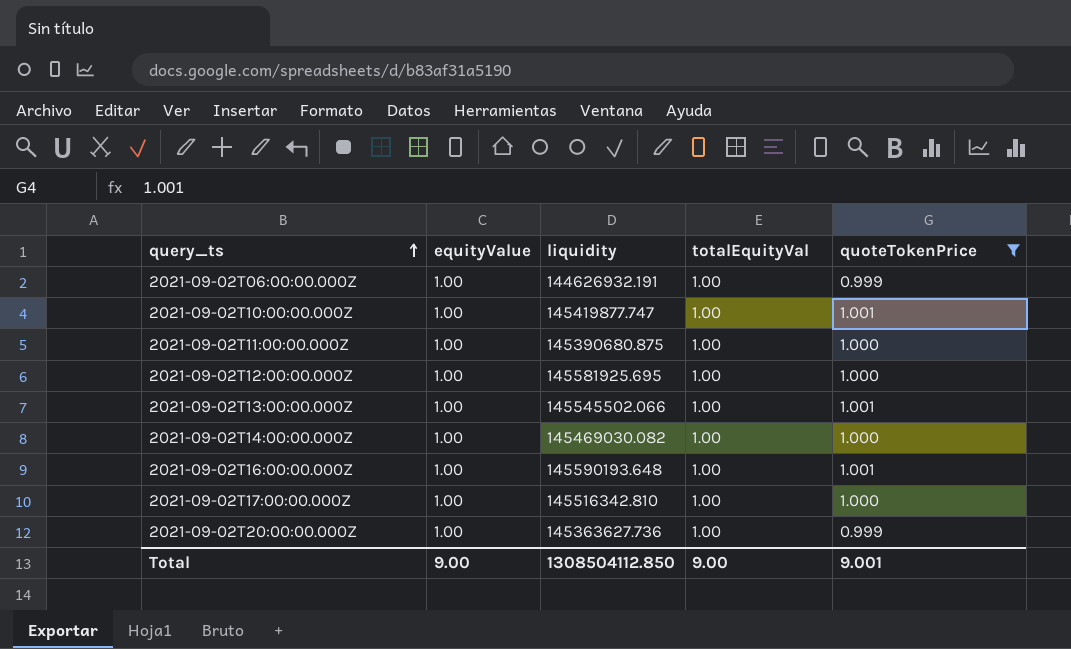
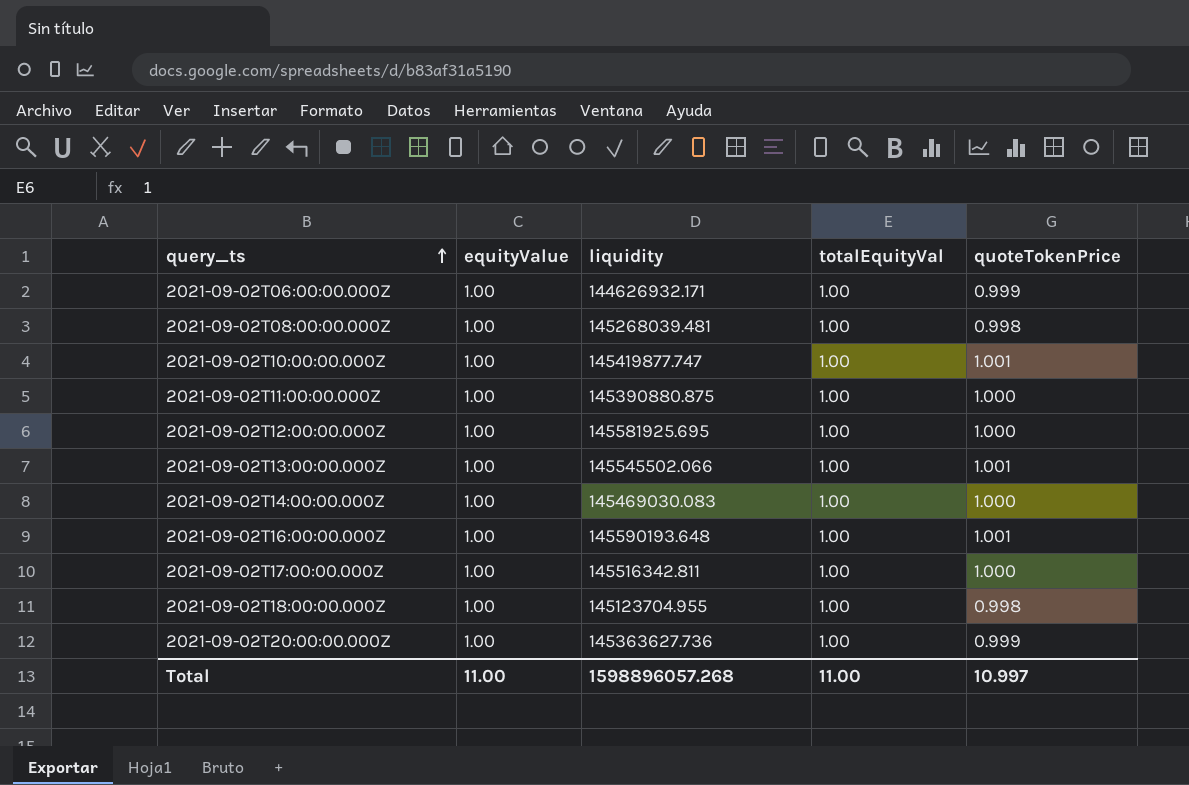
filter: quoteTokenPrice != 0.998 -> none
2021-09-02T06:00:00.000Z | liquidity: 144626932.191 -> 144626932.171
2021-09-02T11:00:00.000Z | liquidity: 145390680.875 -> 145390880.875
2021-09-02T14:00:00.000Z | liquidity: 145469030.082 -> 145469030.083
2021-09-02T17:00:00.000Z | liquidity: 145516342.810 -> 145516342.811
Total | equityValue: 9.00 -> 11.00
Total | liquidity: 1308504112.850 -> 1598896057.268
Total | totalEquityVal: 9.00 -> 11.00
Total | quoteTokenPrice: 9.001 -> 10.997

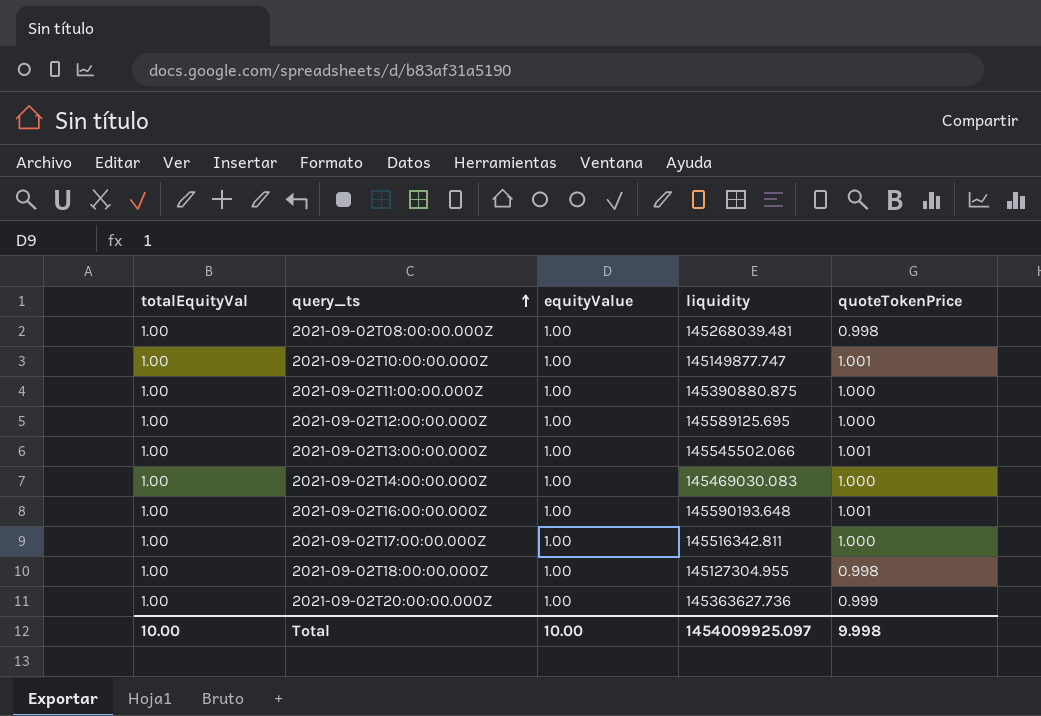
column totalEquityVal | position: 4 -> 1
row 2021-09-02T06:00:00.000Z: 1.00 | 144626932.171 | 1.00 | 0.999 -> none
2021-09-02T10:00:00.000Z | liquidity: 145419877.747 -> 145149877.747
2021-09-02T12:00:00.000Z | liquidity: 145581925.695 -> 145589125.695
2021-09-02T18:00:00.000Z | liquidity: 145123704.955 -> 145127304.955
Total | totalEquityVal: 11.00 -> 10.00
Total | equityValue: 11.00 -> 10.00
Total | liquidity: 1598896057.268 -> 1454009925.097
Total | quoteTokenPrice: 10.997 -> 9.998

